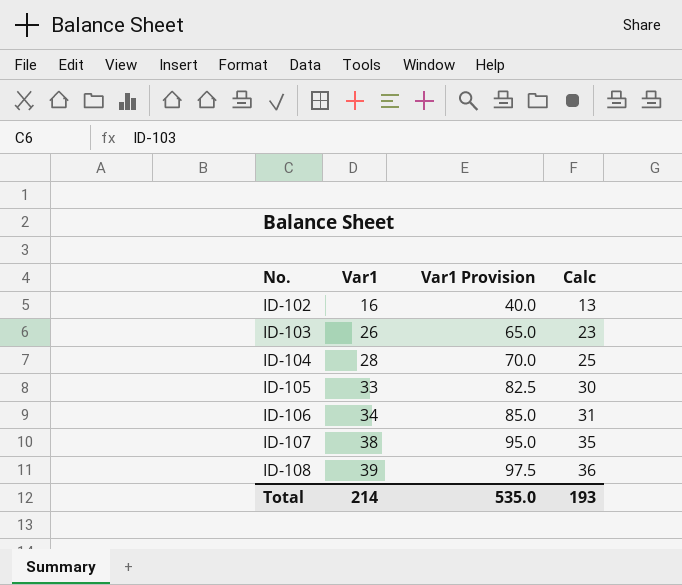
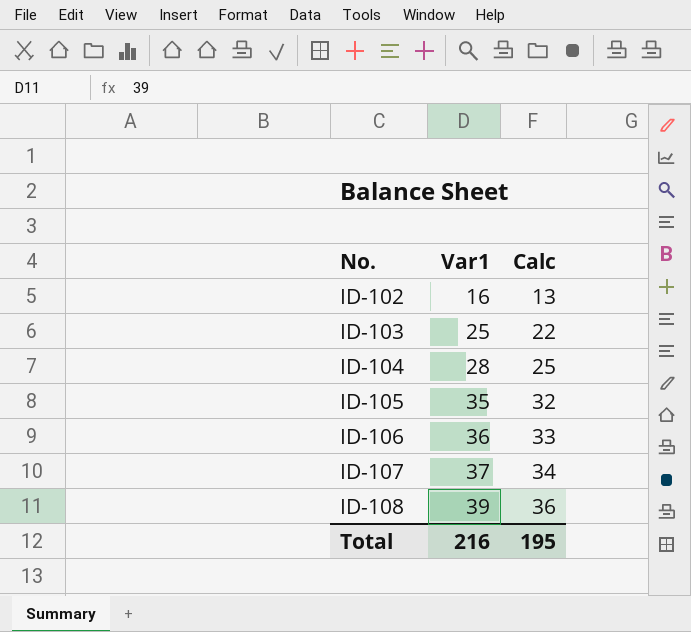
column Var1 Provision | formula: [Var1] * 2.5 -> none
ID-103 | Var1: 26 -> 25
ID-103 | Calc: 23 -> 22
ID-105 | Var1: 33 -> 35
ID-105 | Calc: 30 -> 32
ID-106 | Var1: 34 -> 36
ID-106 | Calc: 31 -> 33
ID-107 | Var1: 38 -> 37
ID-107 | Calc: 35 -> 34
Total | Var1: 214 -> 216
Total | Calc: 193 -> 195

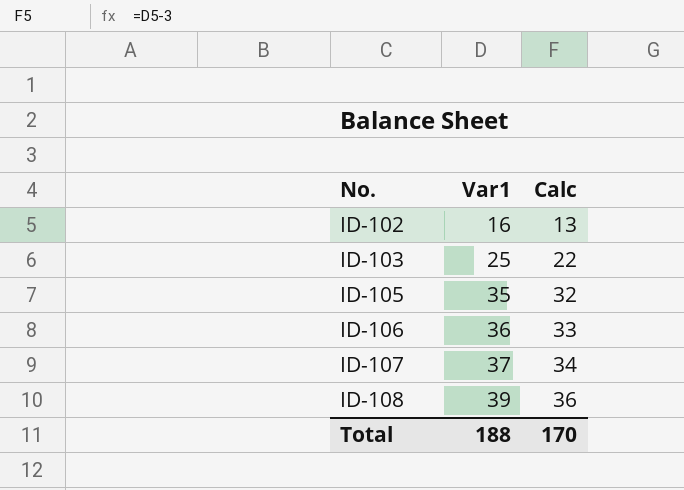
row ID-104: 28 | 25 -> none
Total | Var1: 216 -> 188
Total | Calc: 195 -> 170

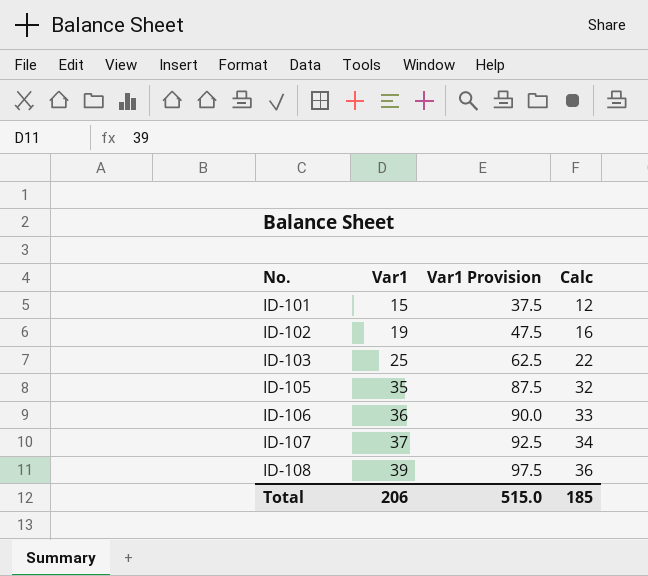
column Var1 Provision | formula: none -> [Var1] * 2.5
row ID-101: none -> 15 | 37.5 | 12
ID-102 | Var1: 16 -> 19
ID-102 | Calc: 13 -> 16
Total | Var1: 188 -> 206
Total | Calc: 170 -> 185

